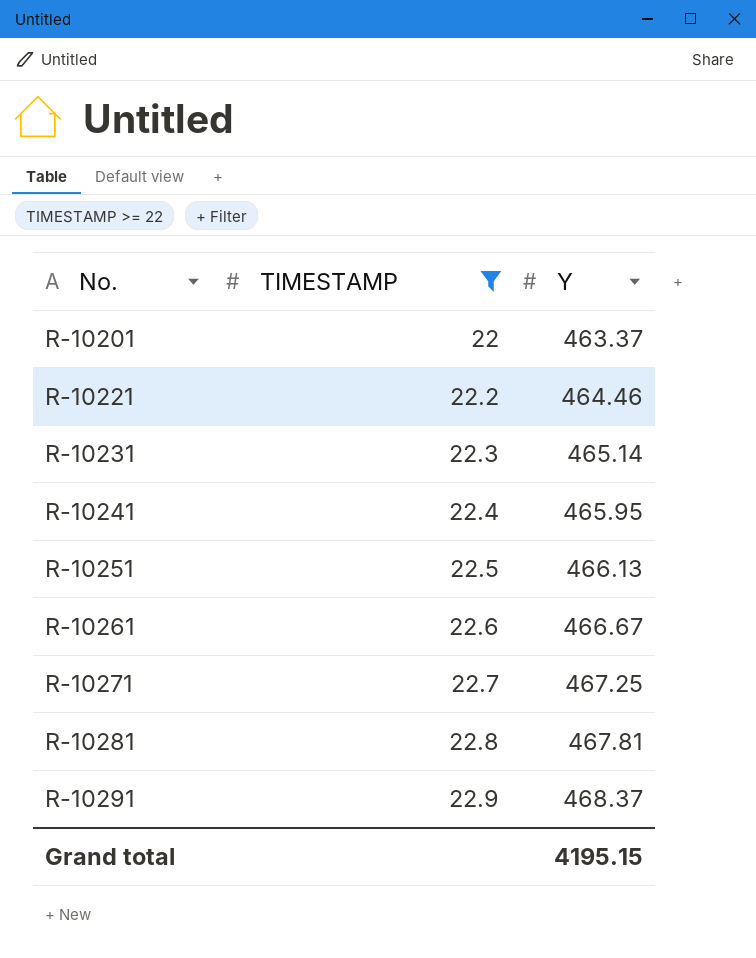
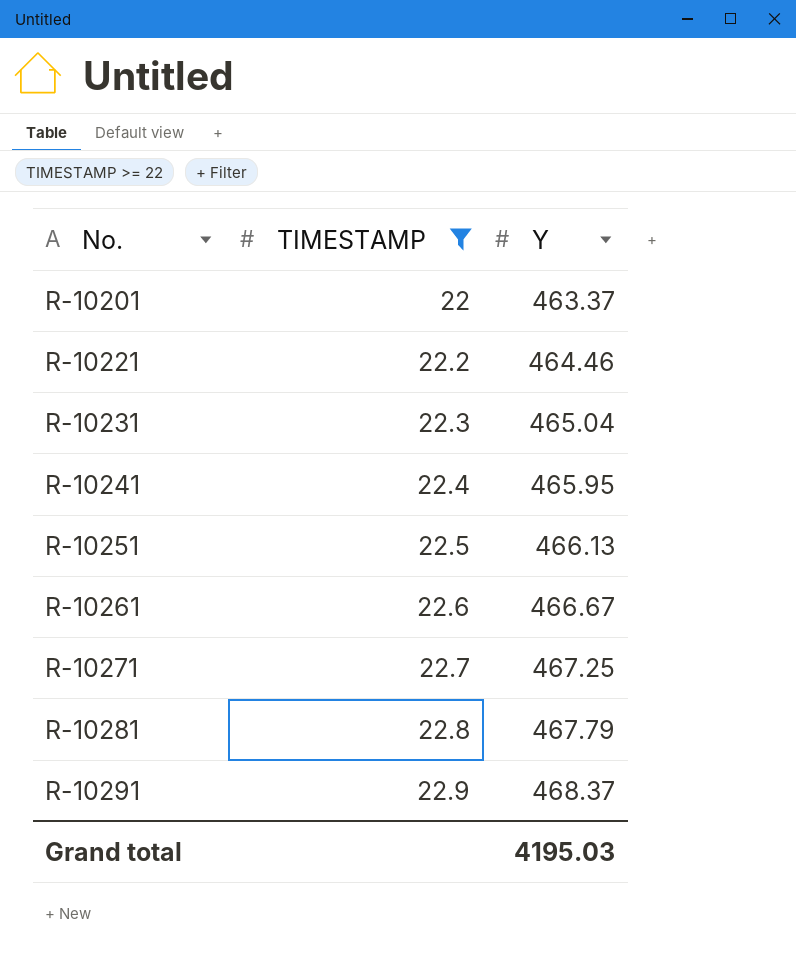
R-10231 | Y: 465.14 -> 465.04
R-10281 | Y: 467.81 -> 467.79
Grand total | Y: 4195.15 -> 4195.03

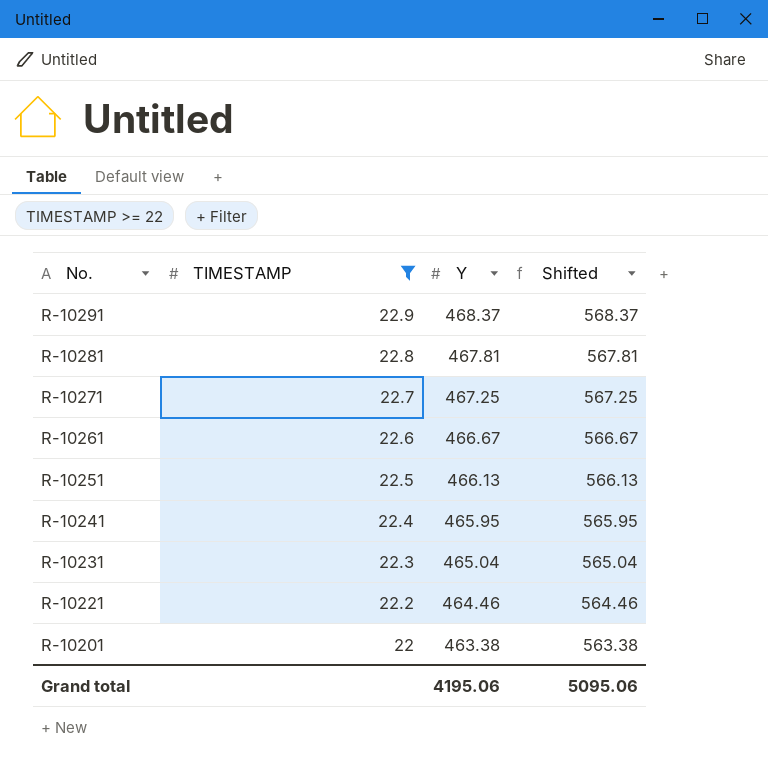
row order: No. ascending -> No. descending
column Shifted | formula: none -> [Y] + 100
R-10281 | Y: 467.79 -> 467.81
R-10201 | Y: 463.37 -> 463.38
Grand total | Y: 4195.03 -> 4195.06

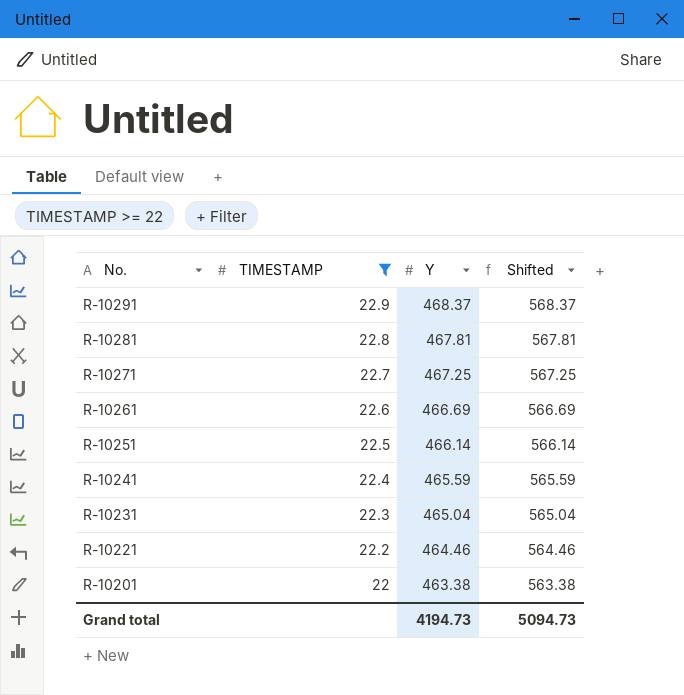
R-10261 | Y: 466.67 -> 466.69
R-10261 | Shifted: 566.67 -> 566.69
R-10251 | Y: 466.13 -> 466.14
R-10251 | Shifted: 566.13 -> 566.14
R-10241 | Y: 465.95 -> 465.59
R-10241 | Shifted: 565.95 -> 565.59
Grand total | Y: 4195.06 -> 4194.73
Grand total | Shifted: 5095.06 -> 5094.73

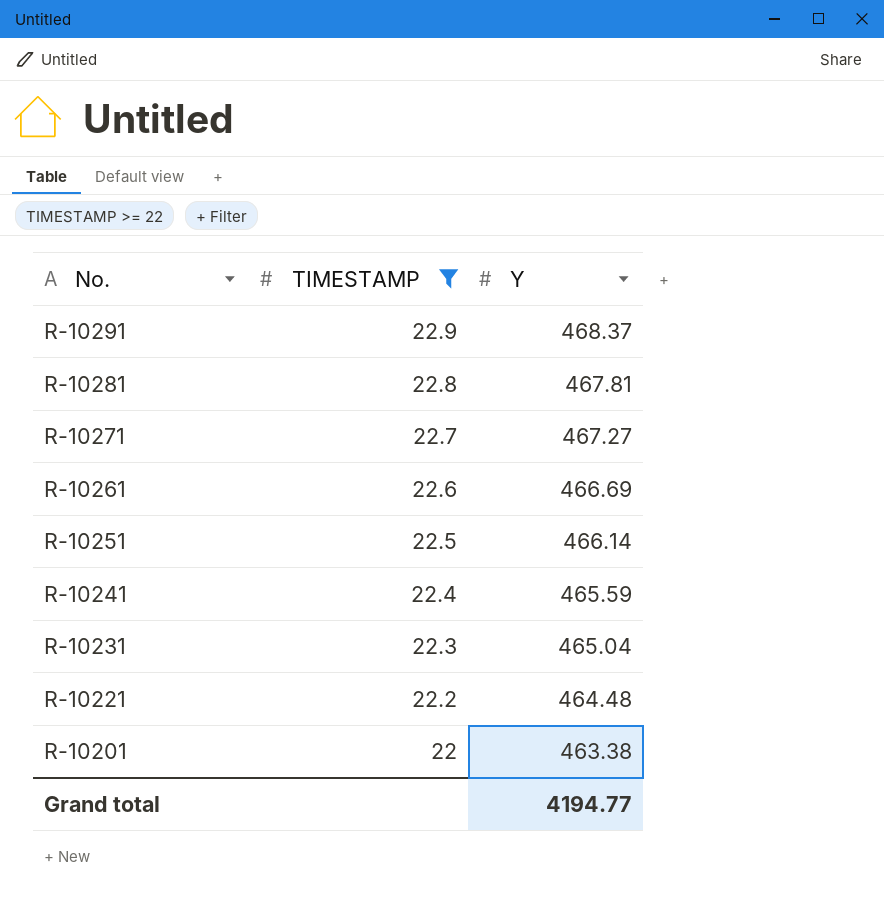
column Shifted | formula: [Y] + 100 -> none
R-10271 | Y: 467.25 -> 467.27
R-10221 | Y: 464.46 -> 464.48
Grand total | Y: 4194.73 -> 4194.77

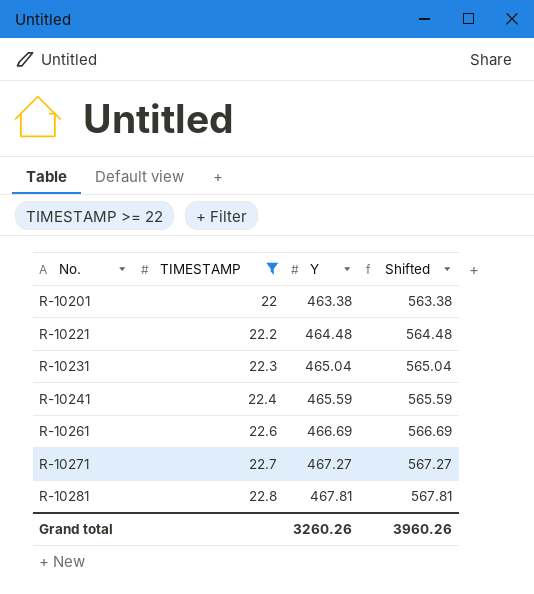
row order: No. descending -> No. ascending
column Shifted | formula: none -> [Y] + 100
row R-10291: 22.9 | 468.37 -> none
row R-10251: 22.5 | 466.14 -> none
Grand total | Y: 4194.77 -> 3260.26

